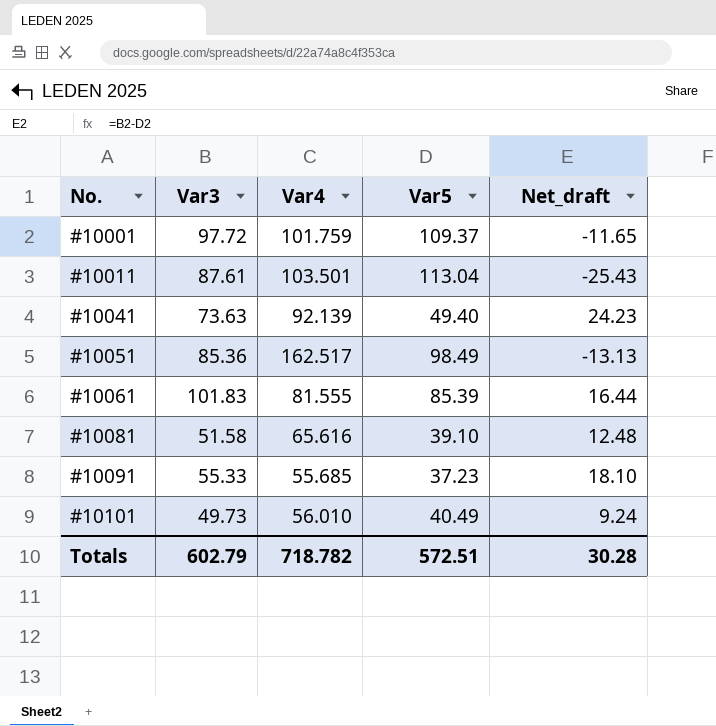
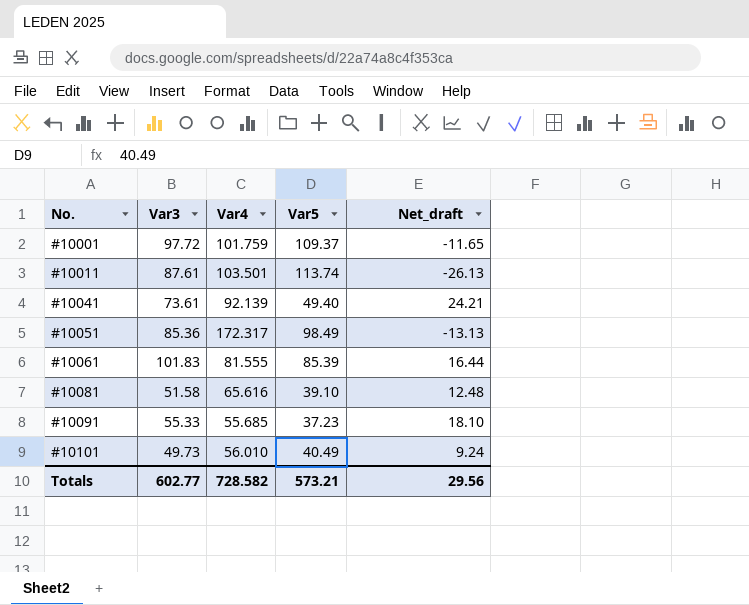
#10011 | Var5: 113.04 -> 113.74
#10011 | Net_draft: -25.43 -> -26.13
#10041 | Var3: 73.63 -> 73.61
#10041 | Net_draft: 24.23 -> 24.21
#10051 | Var4: 162.517 -> 172.317
Totals | Var3: 602.79 -> 602.77
Totals | Var4: 718.782 -> 728.582
Totals | Var5: 572.51 -> 573.21
Totals | Net_draft: 30.28 -> 29.56

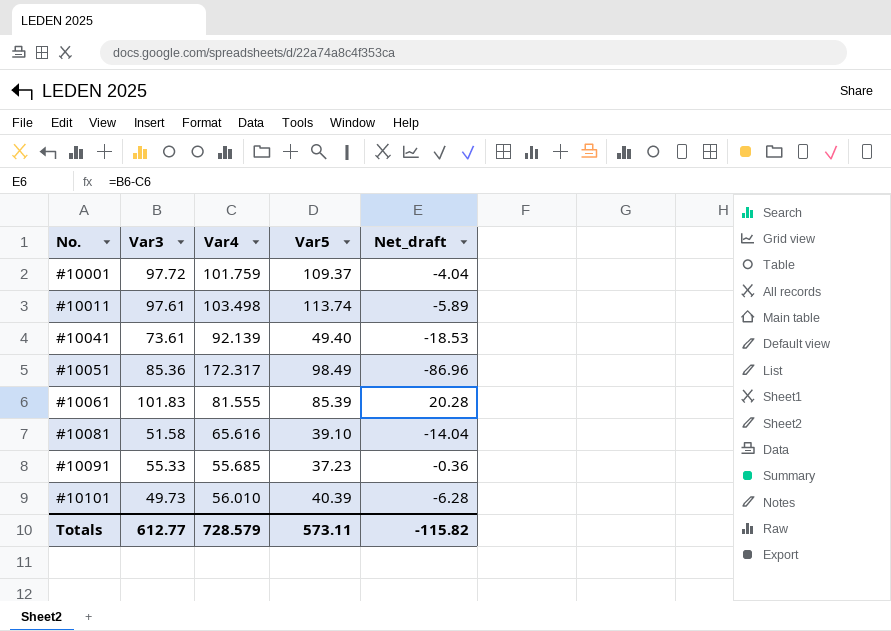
column Net_draft | formula: [Var3] - [Var5] -> [Var3] - [Var4]
#10011 | Var3: 87.61 -> 97.61
#10011 | Var4: 103.501 -> 103.498
#10101 | Var5: 40.49 -> 40.39
Totals | Var3: 602.77 -> 612.77
Totals | Var4: 728.582 -> 728.579
Totals | Var5: 573.21 -> 573.11
Totals | Net_draft: 29.56 -> -115.82

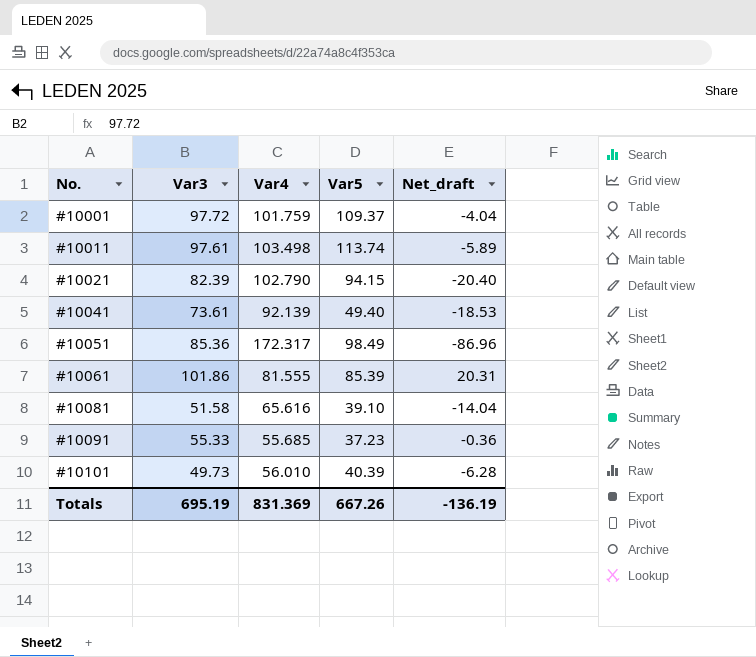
row #10021: none -> 82.39 | 102.790 | 94.15 | -20.40
#10061 | Var3: 101.83 -> 101.86
#10061 | Net_draft: 20.28 -> 20.31
Totals | Var3: 612.77 -> 695.19
Totals | Var4: 728.579 -> 831.369
Totals | Var5: 573.11 -> 667.26
Totals | Net_draft: -115.82 -> -136.19

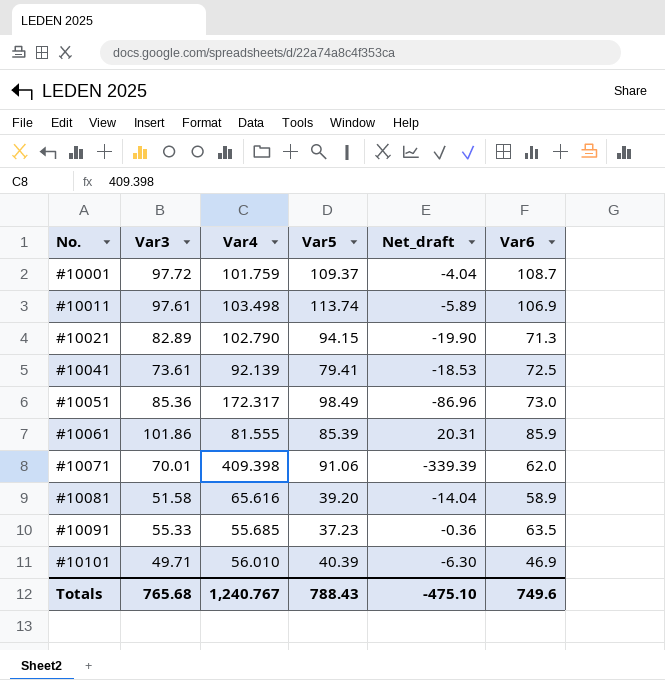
column Var6 | position: none -> 6
#10021 | Var3: 82.39 -> 82.89
#10021 | Net_draft: -20.40 -> -19.90
#10041 | Var5: 49.40 -> 79.41
row #10071: none -> 70.01 | 409.398 | 91.06 | -339.39 | 62.0
#10081 | Var5: 39.10 -> 39.20
#10101 | Var3: 49.73 -> 49.71
#10101 | Net_draft: -6.28 -> -6.30
Totals | Var3: 695.19 -> 765.68
Totals | Var4: 831.369 -> 1,240.767
Totals | Var5: 667.26 -> 788.43
Totals | Net_draft: -136.19 -> -475.10

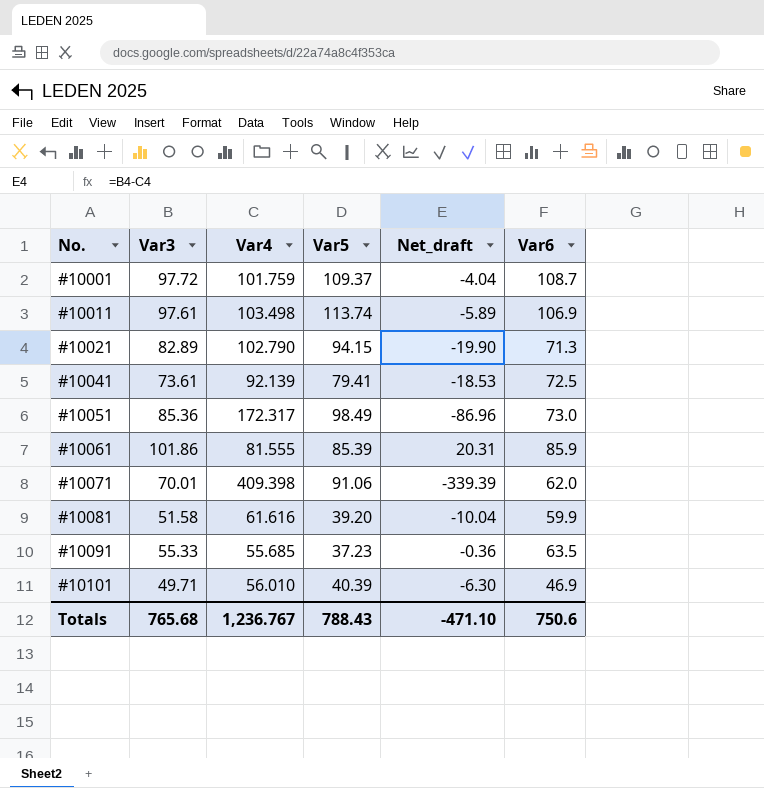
#10081 | Var4: 65.616 -> 61.616
#10081 | Net_draft: -14.04 -> -10.04
#10081 | Var6: 58.9 -> 59.9
Totals | Var4: 1,240.767 -> 1,236.767
Totals | Net_draft: -475.10 -> -471.10
Totals | Var6: 749.6 -> 750.6

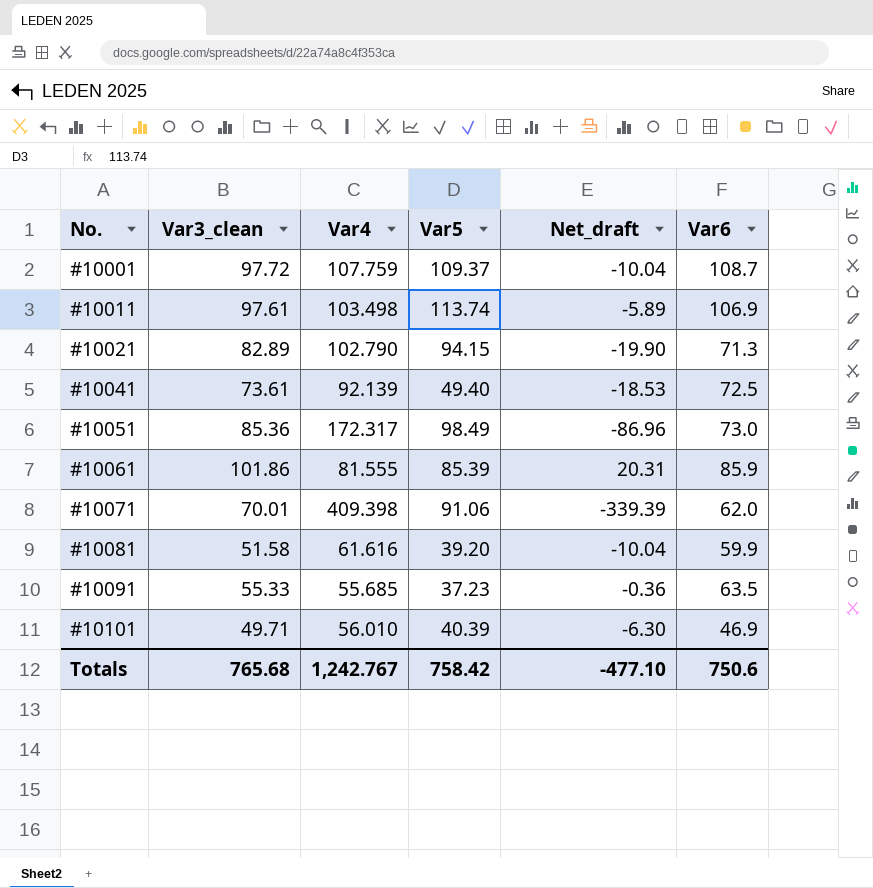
column name: Var3 -> Var3_clean
#10001 | Var4: 101.759 -> 107.759
#10001 | Net_draft: -4.04 -> -10.04
#10041 | Var5: 79.41 -> 49.40
Totals | Var4: 1,236.767 -> 1,242.767
Totals | Var5: 788.43 -> 758.42
Totals | Net_draft: -471.10 -> -477.10

